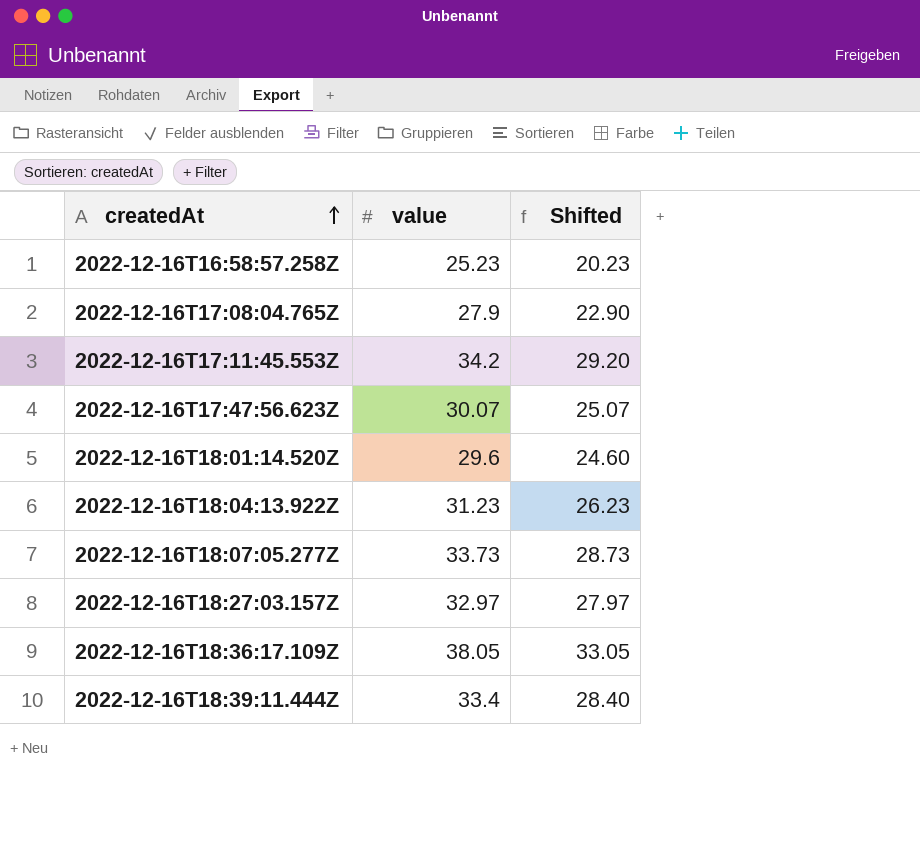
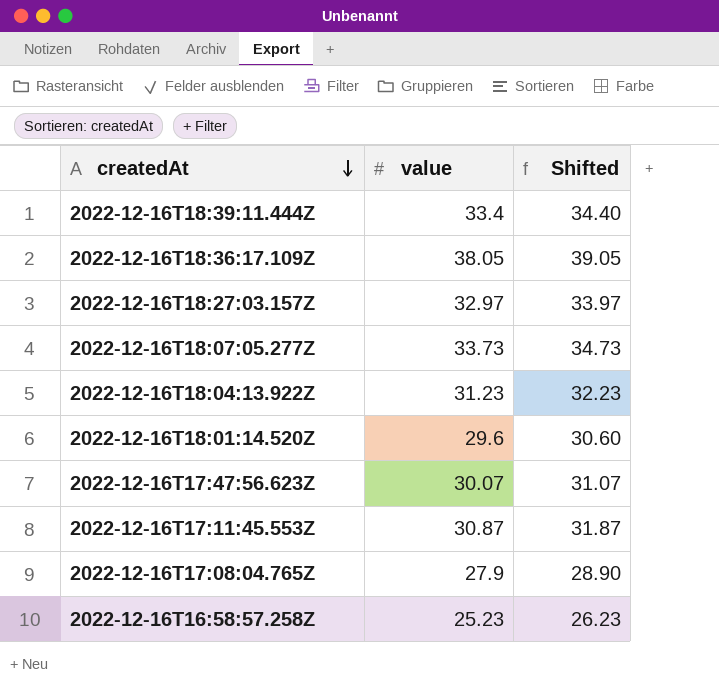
row order: createdAt ascending -> createdAt descending
column Shifted | formula: [value] - 5 -> [value] + 1
2022-12-16T17:11:45.553Z | value: 34.2 -> 30.87

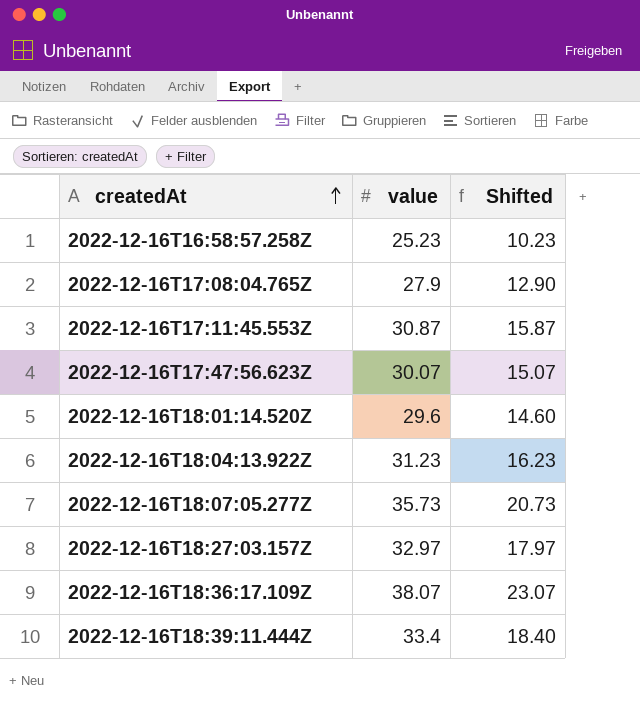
row order: createdAt descending -> createdAt ascending
column Shifted | formula: [value] + 1 -> [value] - 15
2022-12-16T18:07:05.277Z | value: 33.73 -> 35.73
2022-12-16T18:36:17.109Z | value: 38.05 -> 38.07

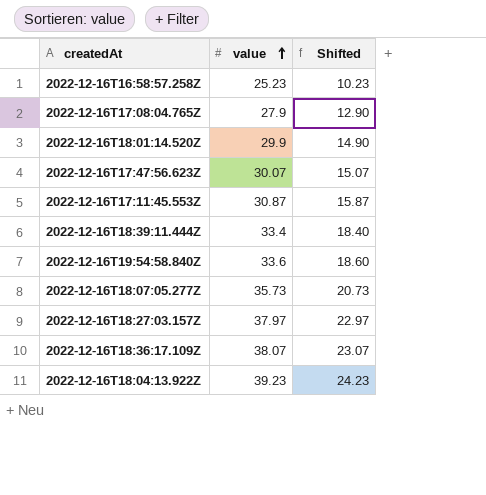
row order: createdAt ascending -> value ascending
2022-12-16T18:01:14.520Z | value: 29.6 -> 29.9
2022-12-16T18:01:14.520Z | Shifted: 14.60 -> 14.90
row 2022-12-16T19:54:58.840Z: none -> 33.6 | 18.60
2022-12-16T18:27:03.157Z | value: 32.97 -> 37.97
2022-12-16T18:27:03.157Z | Shifted: 17.97 -> 22.97
2022-12-16T18:04:13.922Z | value: 31.23 -> 39.23
2022-12-16T18:04:13.922Z | Shifted: 16.23 -> 24.23

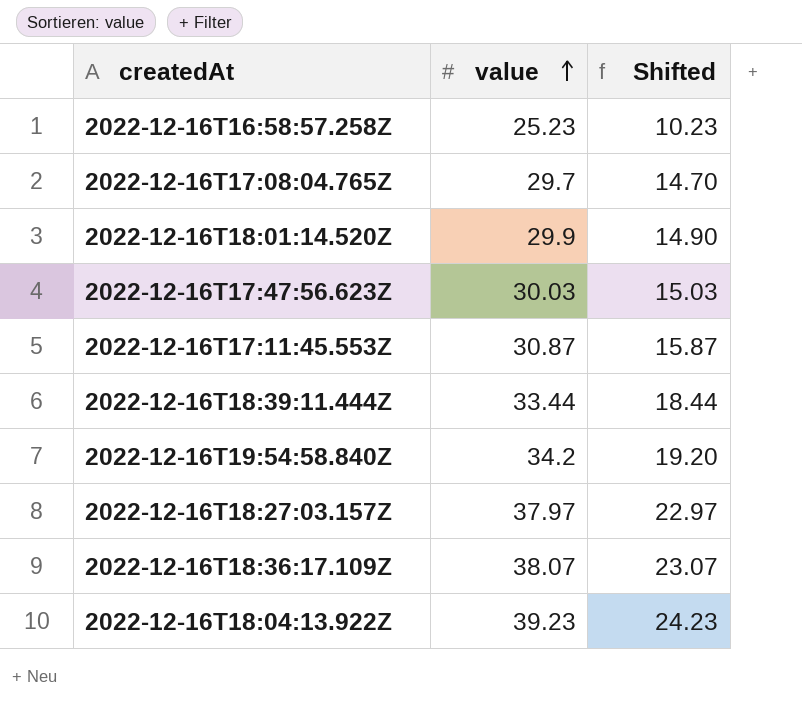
row 2022-12-16T18:07:05.277Z: 35.73 | 20.73 -> none
2022-12-16T17:08:04.765Z | value: 27.9 -> 29.7
2022-12-16T17:08:04.765Z | Shifted: 12.90 -> 14.70
2022-12-16T17:47:56.623Z | value: 30.07 -> 30.03
2022-12-16T17:47:56.623Z | Shifted: 15.07 -> 15.03
2022-12-16T18:39:11.444Z | value: 33.4 -> 33.44
2022-12-16T18:39:11.444Z | Shifted: 18.40 -> 18.44
2022-12-16T19:54:58.840Z | value: 33.6 -> 34.2
2022-12-16T19:54:58.840Z | Shifted: 18.60 -> 19.20

